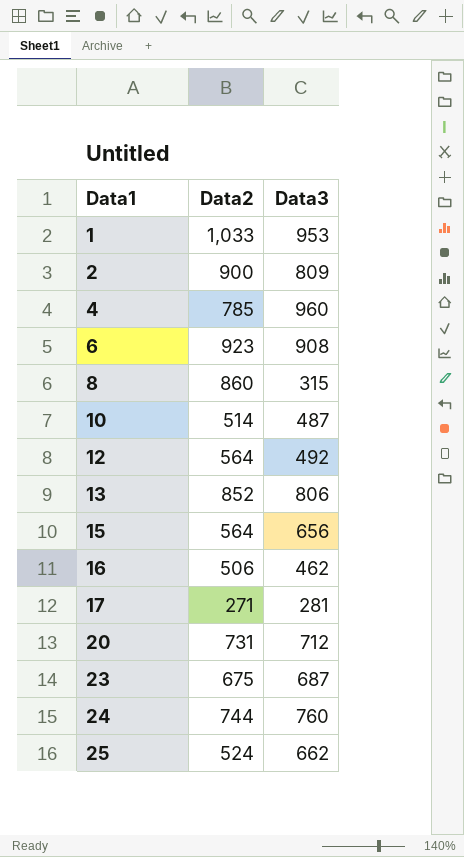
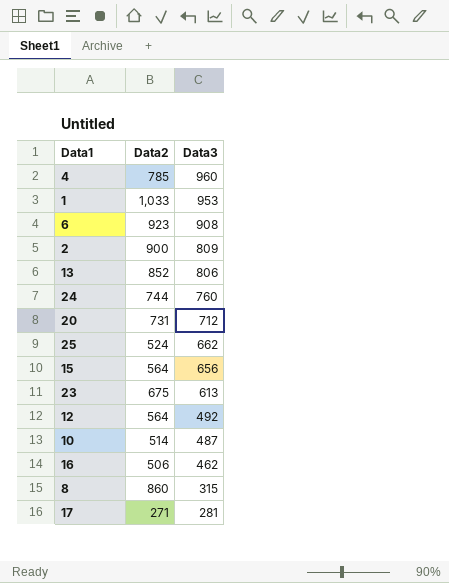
row order: Data1 ascending -> Data3 descending
23 | Data3: 687 -> 613

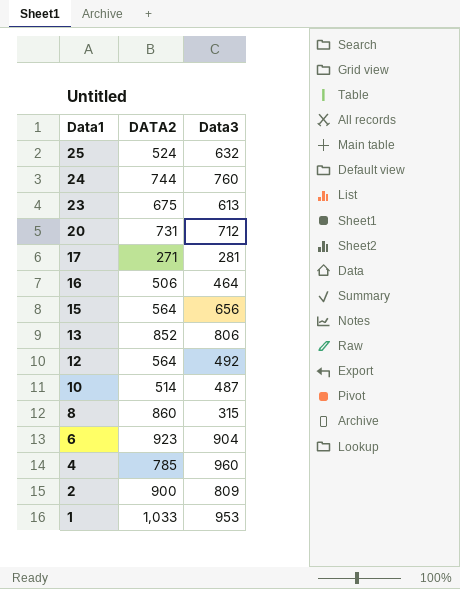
row order: Data3 descending -> Data1 descending
column name: Data2 -> DATA2
25 | Data3: 662 -> 632
16 | Data3: 462 -> 464
6 | Data3: 908 -> 904

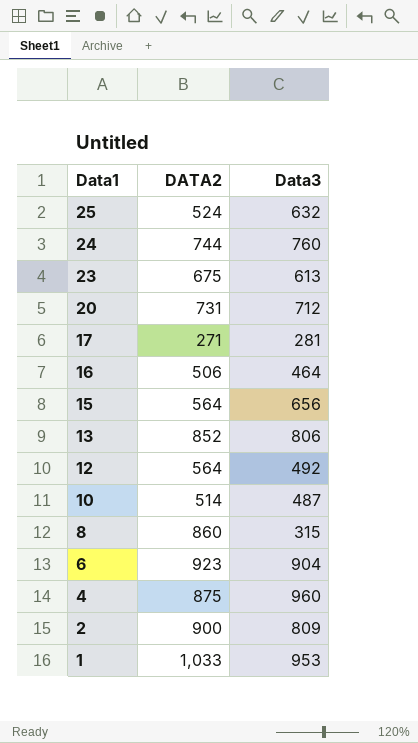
4 | DATA2: 785 -> 875

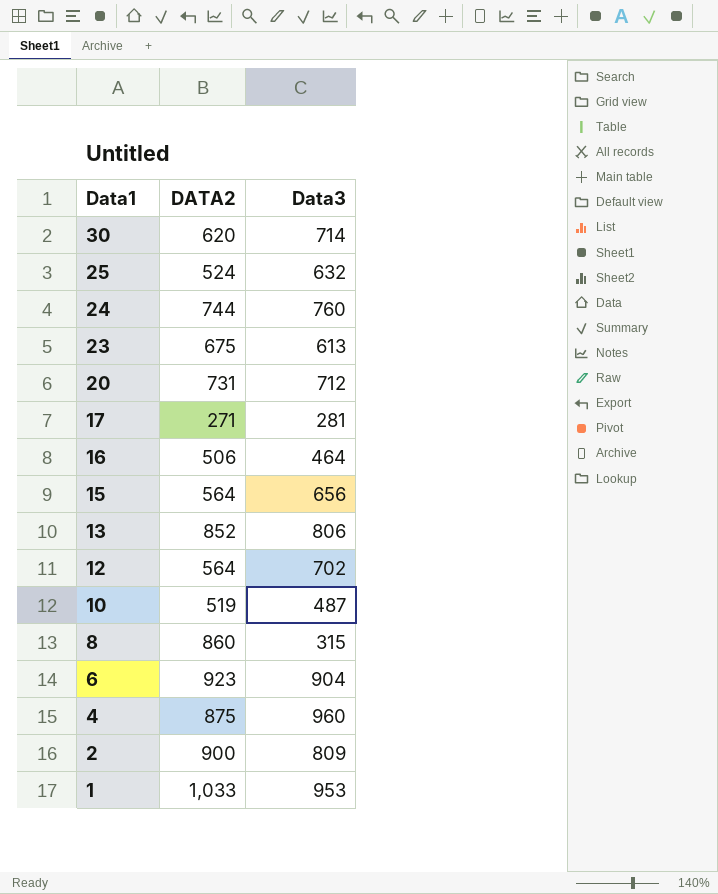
row 30: none -> 620 | 714
12 | Data3: 492 -> 702
10 | DATA2: 514 -> 519

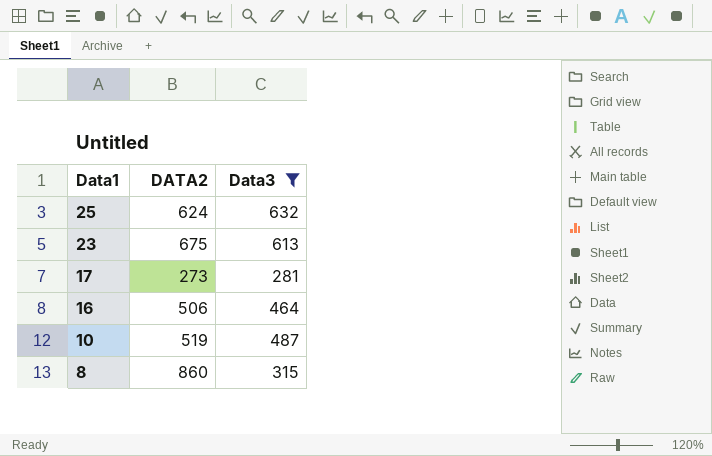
filter: none -> Data3 <= 632
25 | DATA2: 524 -> 624
17 | DATA2: 271 -> 273

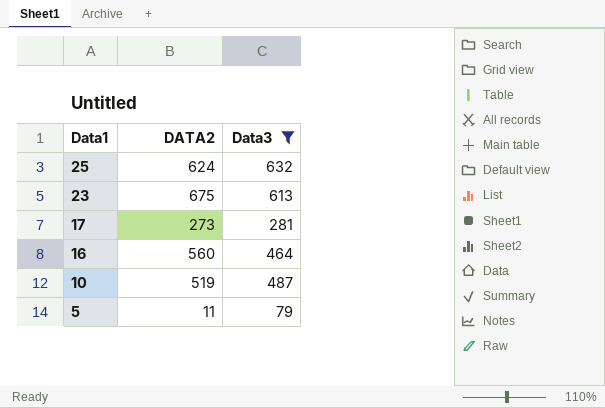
row 8: 860 | 315 -> none
16 | DATA2: 506 -> 560
row 5: none -> 11 | 79

